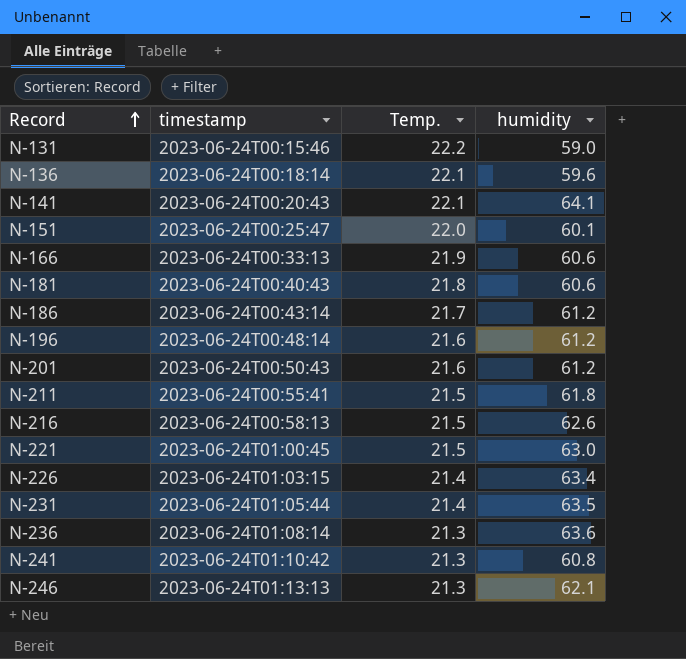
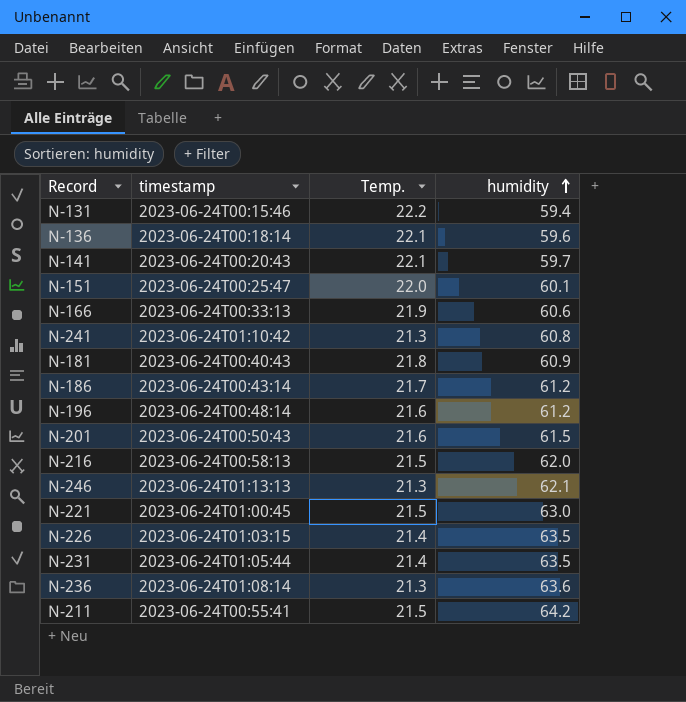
row order: Record ascending -> humidity ascending
N-131 | humidity: 59.0 -> 59.4
N-141 | humidity: 64.1 -> 59.7
N-181 | humidity: 60.6 -> 60.9
N-201 | humidity: 61.2 -> 61.5
N-216 | humidity: 62.6 -> 62.0
N-226 | humidity: 63.4 -> 63.5
N-211 | humidity: 61.8 -> 64.2

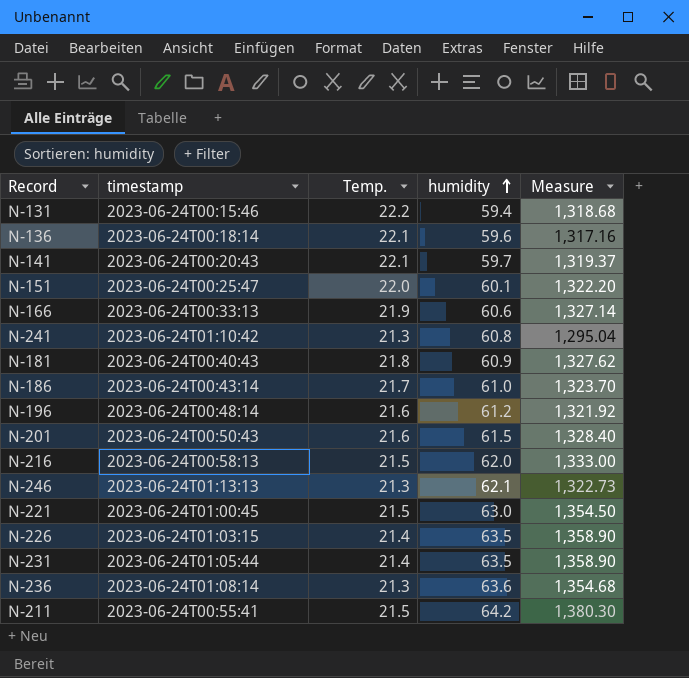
column Measure | formula: none -> [Temp.] * [humidity]
N-186 | humidity: 61.2 -> 61.0

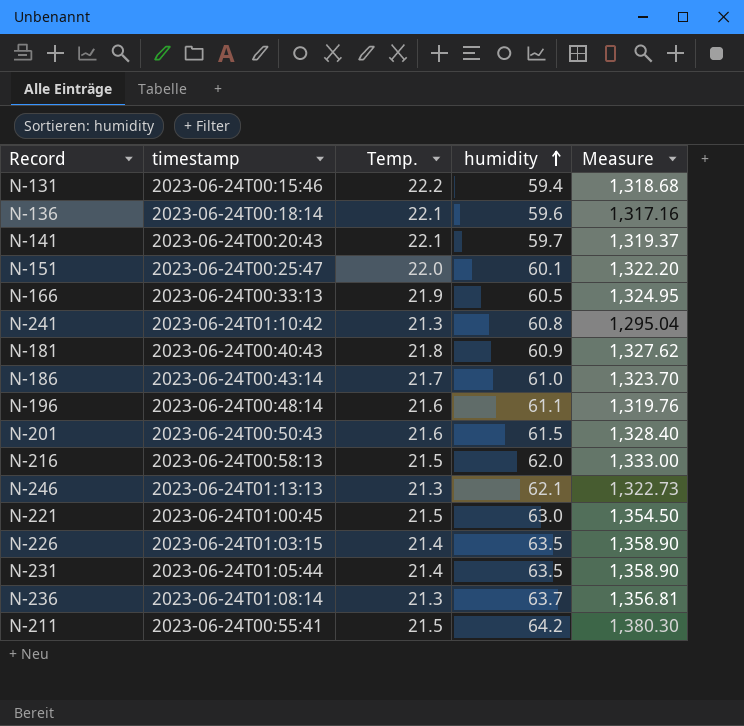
N-166 | humidity: 60.6 -> 60.5
N-166 | Measure: 1,327.14 -> 1,324.95
N-196 | humidity: 61.2 -> 61.1
N-196 | Measure: 1,321.92 -> 1,319.76
N-236 | humidity: 63.6 -> 63.7
N-236 | Measure: 1,354.68 -> 1,356.81

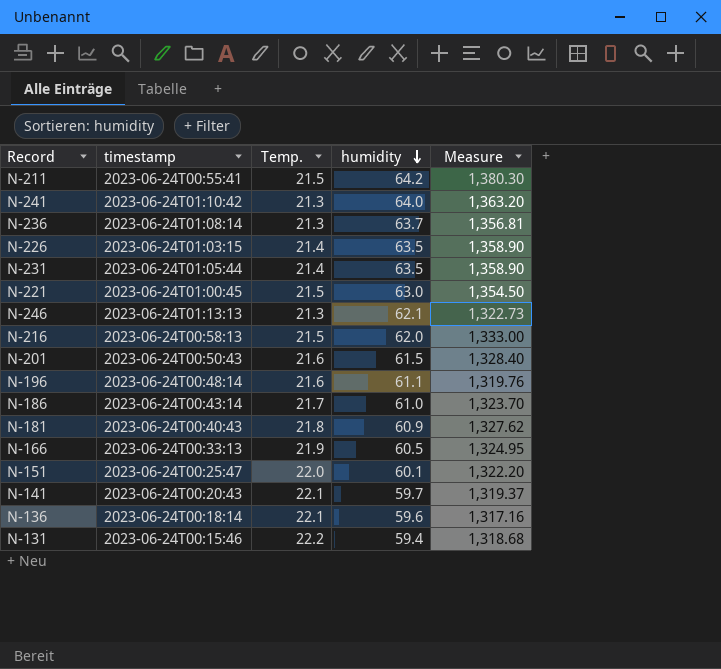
row order: humidity ascending -> humidity descending
N-241 | humidity: 60.8 -> 64.0
N-241 | Measure: 1,295.04 -> 1,363.20

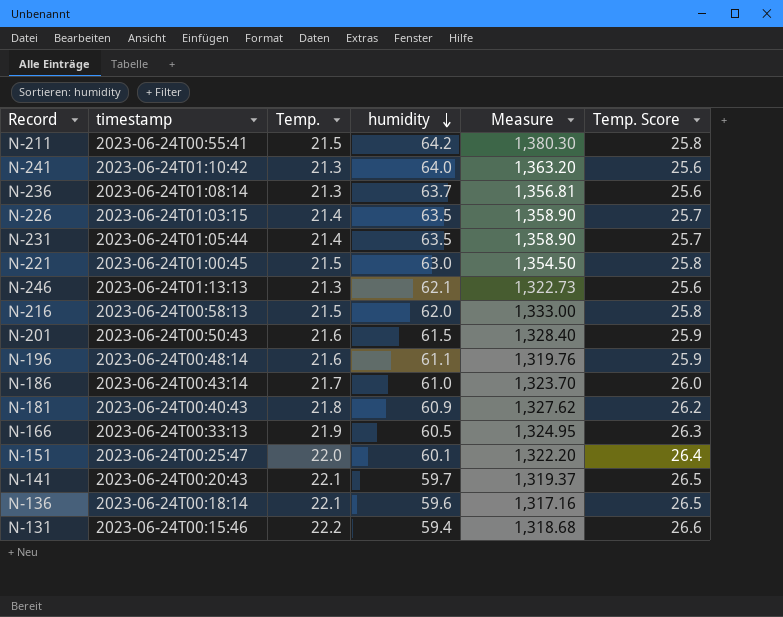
column Temp. Score | formula: none -> [Temp.] * 1.2

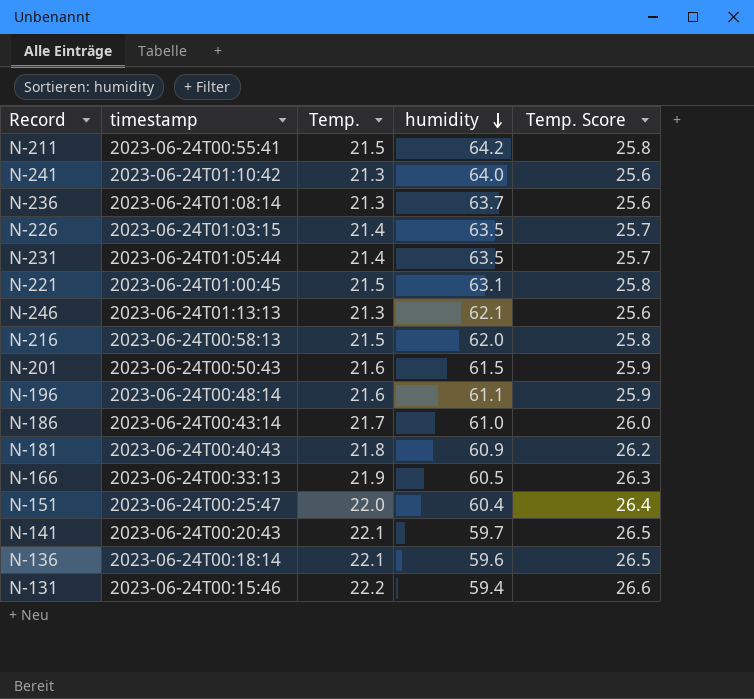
column Measure | formula: [Temp.] * [humidity] -> none
N-221 | humidity: 63.0 -> 63.1
N-151 | humidity: 60.1 -> 60.4

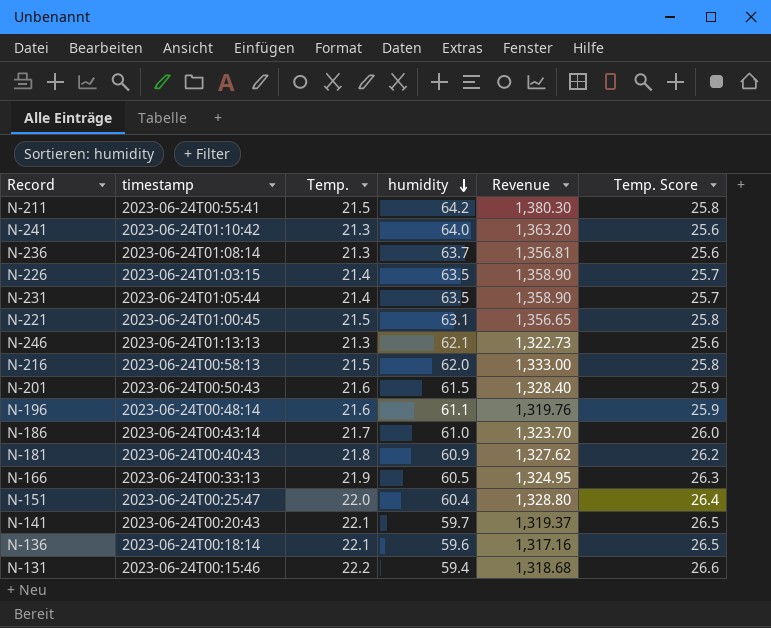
column Revenue | formula: none -> [Temp.] * [humidity]

